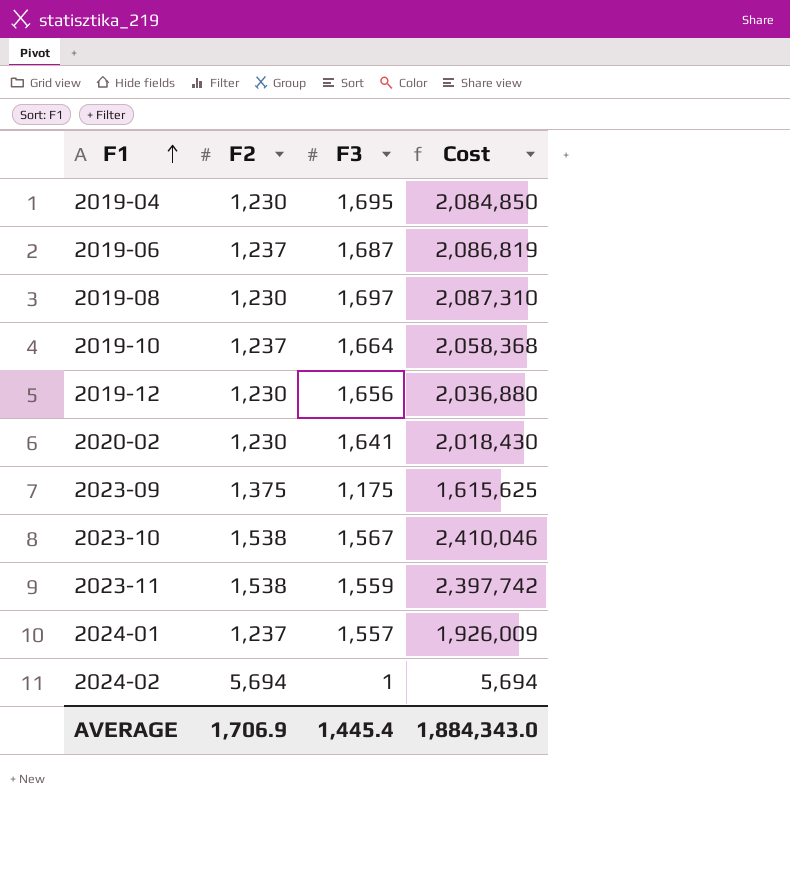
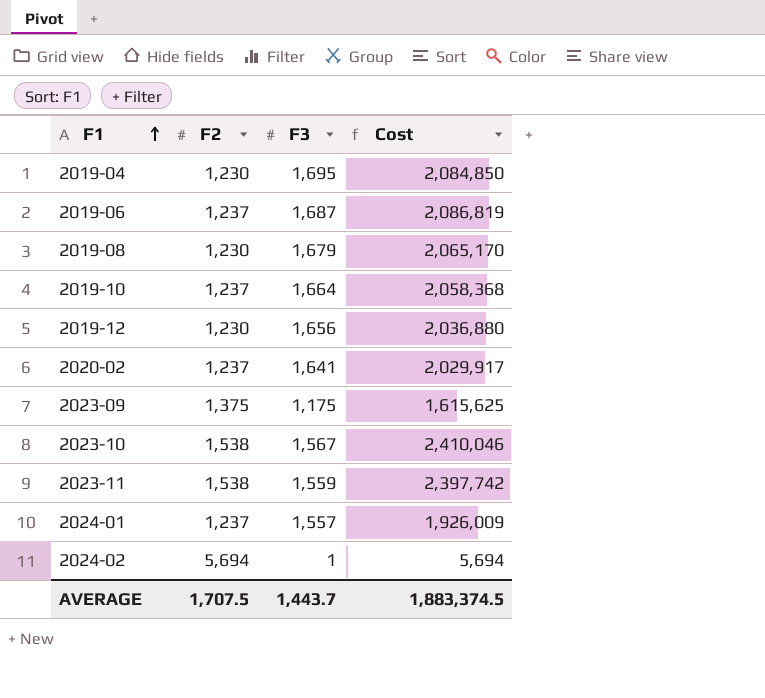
2019-08 | F3: 1,697 -> 1,679
2019-08 | Cost: 2,087,310 -> 2,065,170
2020-02 | F2: 1,230 -> 1,237
2020-02 | Cost: 2,018,430 -> 2,029,917
AVERAGE | F2: 1,706.9 -> 1,707.5
AVERAGE | F3: 1,445.4 -> 1,443.7
AVERAGE | Cost: 1,884,343.0 -> 1,883,374.5

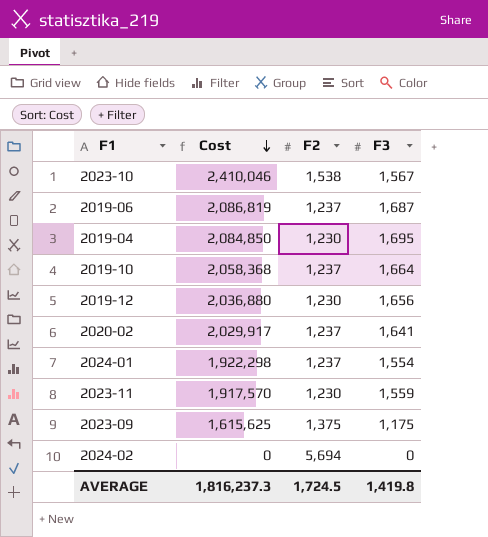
row order: F1 ascending -> Cost descending
column Cost | position: 4 -> 2
row 2019-08: 1,230 | 1,679 | 2,065,170 -> none
2024-01 | Cost: 1,926,009 -> 1,922,298
2024-01 | F3: 1,557 -> 1,554
2023-11 | Cost: 2,397,742 -> 1,917,570
2023-11 | F2: 1,538 -> 1,230
2024-02 | Cost: 5,694 -> 0
2024-02 | F3: 1 -> 0
AVERAGE | Cost: 1,883,374.5 -> 1,816,237.3
AVERAGE | F2: 1,707.5 -> 1,724.5
AVERAGE | F3: 1,443.7 -> 1,419.8

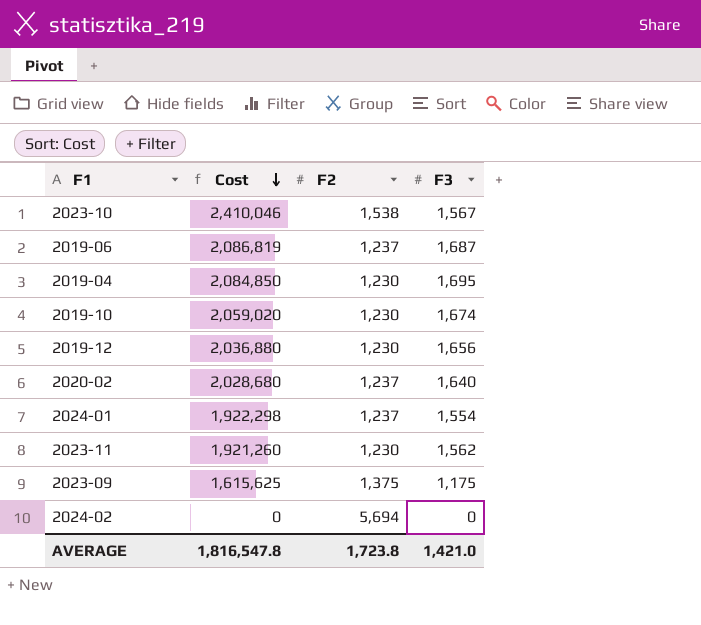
2019-10 | Cost: 2,058,368 -> 2,059,020
2019-10 | F2: 1,237 -> 1,230
2019-10 | F3: 1,664 -> 1,674
2020-02 | Cost: 2,029,917 -> 2,028,680
2020-02 | F3: 1,641 -> 1,640
2023-11 | Cost: 1,917,570 -> 1,921,260
2023-11 | F3: 1,559 -> 1,562
AVERAGE | Cost: 1,816,237.3 -> 1,816,547.8
AVERAGE | F2: 1,724.5 -> 1,723.8
AVERAGE | F3: 1,419.8 -> 1,421.0

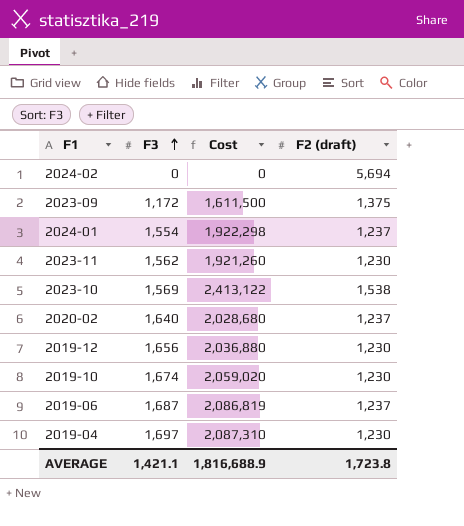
row order: Cost descending -> F3 ascending
column F3 | position: 4 -> 2
column name: F2 -> F2 (draft)
2023-09 | F3: 1,175 -> 1,172
2023-09 | Cost: 1,615,625 -> 1,611,500
2023-10 | F3: 1,567 -> 1,569
2023-10 | Cost: 2,410,046 -> 2,413,122
2019-04 | F3: 1,695 -> 1,697
2019-04 | Cost: 2,084,850 -> 2,087,310
AVERAGE | F3: 1,421.0 -> 1,421.1
AVERAGE | Cost: 1,816,547.8 -> 1,816,688.9

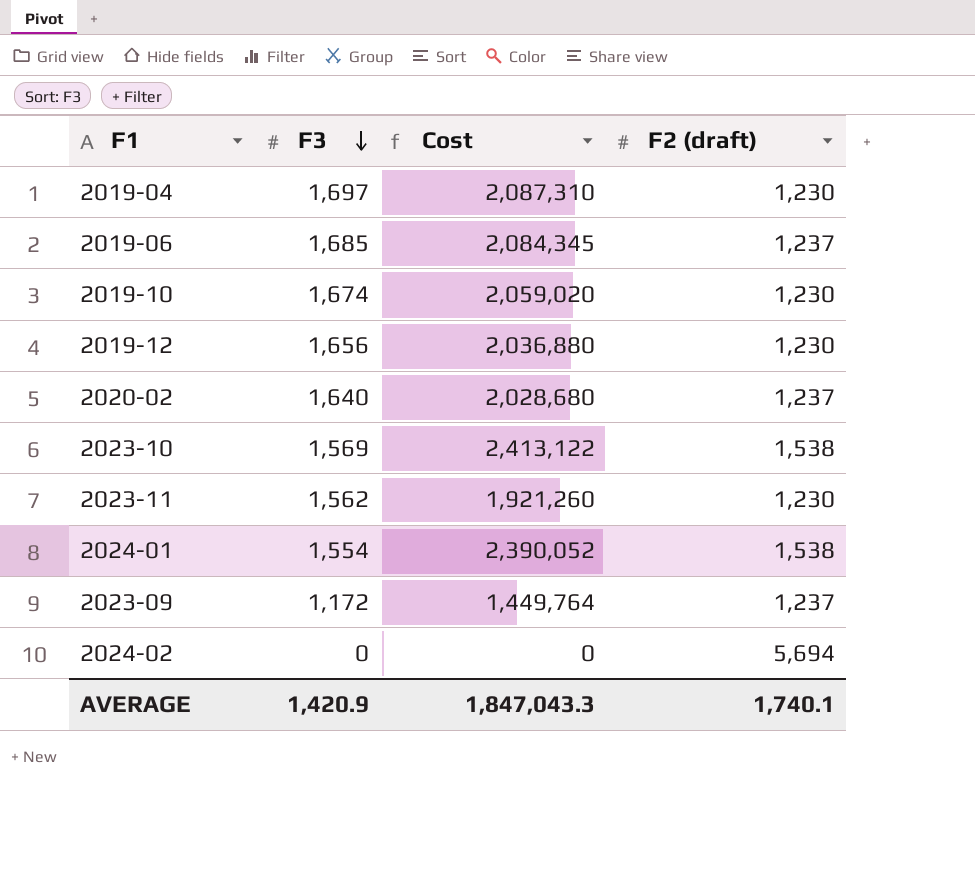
row order: F3 ascending -> F3 descending
2019-06 | F3: 1,687 -> 1,685
2019-06 | Cost: 2,086,819 -> 2,084,345
2024-01 | Cost: 1,922,298 -> 2,390,052
2024-01 | F2 (draft): 1,237 -> 1,538
2023-09 | Cost: 1,611,500 -> 1,449,764
2023-09 | F2 (draft): 1,375 -> 1,237
AVERAGE | F3: 1,421.1 -> 1,420.9
AVERAGE | Cost: 1,816,688.9 -> 1,847,043.3
AVERAGE | F2 (draft): 1,723.8 -> 1,740.1

